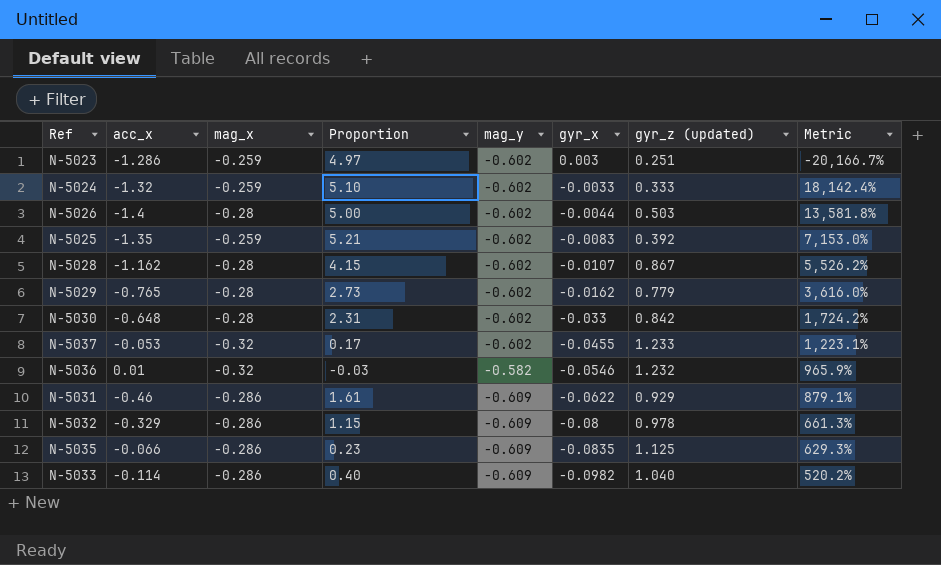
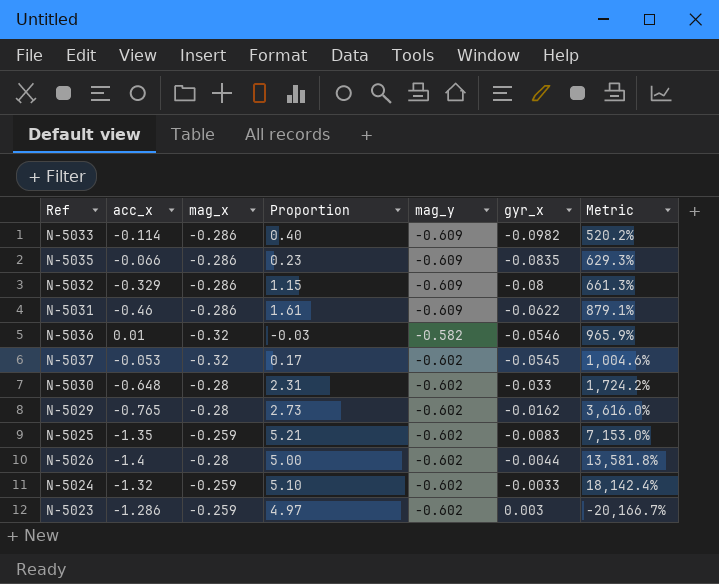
row order: gyr_x descending -> gyr_x ascending
column gyr_z (updated) | position: 7 -> none
row N-5028: -1.162 | -0.28 | 4.15 | -0.602 | -0.0107 | 0.867 | 5,526.2% -> none
N-5037 | gyr_x: -0.0455 -> -0.0545
N-5037 | Metric: 1,223.1% -> 1,004.6%

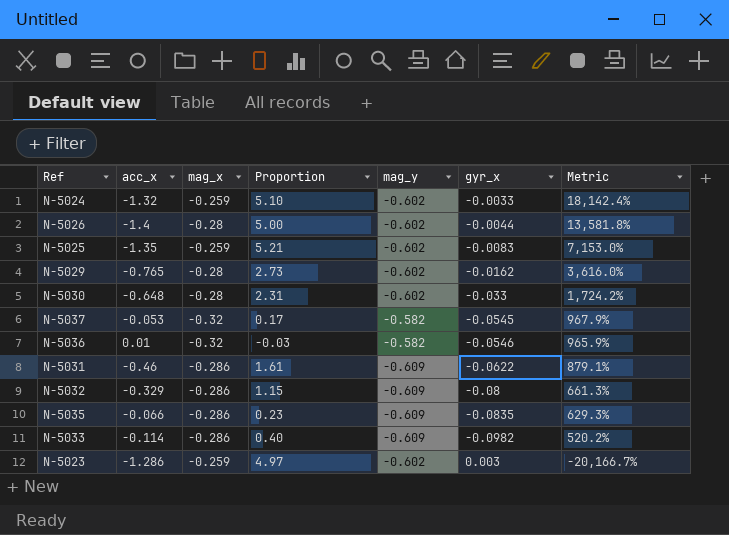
row order: gyr_x ascending -> Metric descending
N-5037 | mag_y: -0.602 -> -0.582
N-5037 | Metric: 1,004.6% -> 967.9%

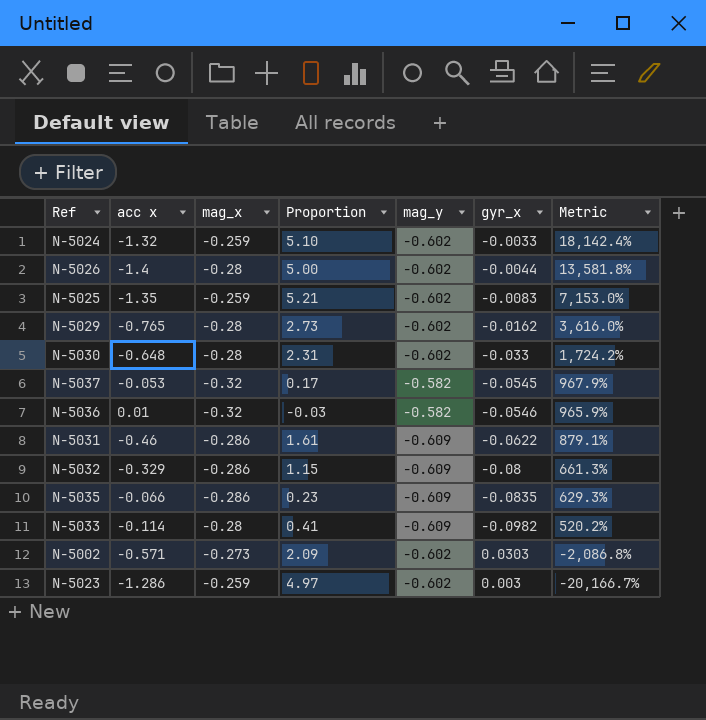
column name: acc_x -> acc x
N-5033 | mag_x: -0.286 -> -0.28
N-5033 | Proportion: 0.40 -> 0.41
row N-5002: none -> -0.571 | -0.273 | 2.09 | -0.602 | 0.0303 | -2,086.8%

